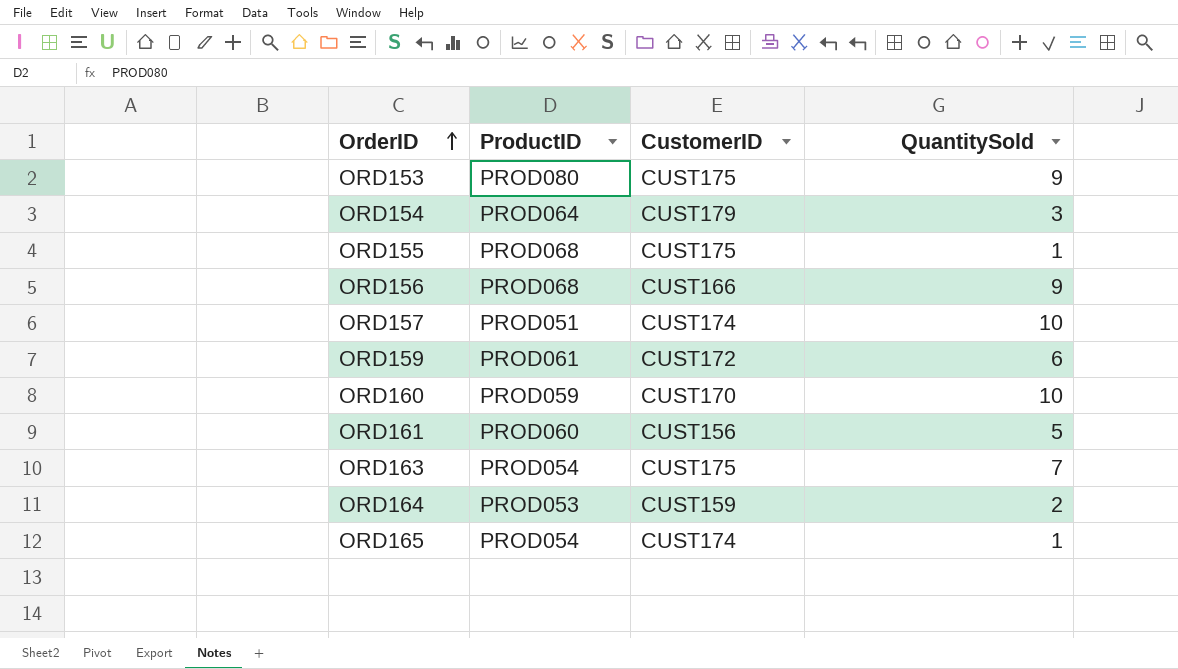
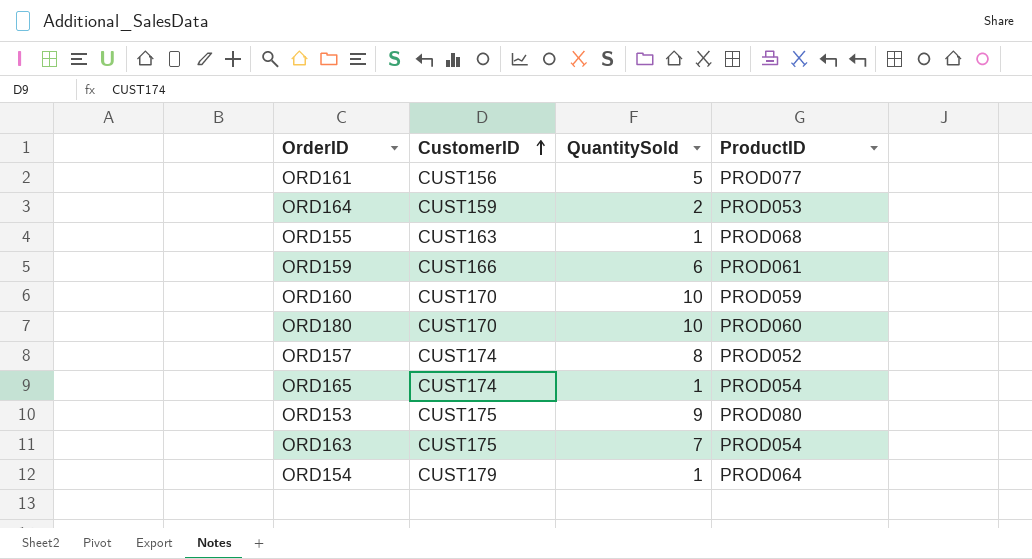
row order: OrderID ascending -> CustomerID ascending
column ProductID | position: 2 -> 4
row ORD156: PROD068 | CUST166 | 9 -> none
ORD161 | ProductID: PROD060 -> PROD077
ORD155 | CustomerID: CUST175 -> CUST163
ORD159 | CustomerID: CUST172 -> CUST166
row ORD180: none -> CUST170 | 10 | PROD060
ORD157 | QuantitySold: 10 -> 8
ORD157 | ProductID: PROD051 -> PROD052
ORD154 | QuantitySold: 3 -> 1

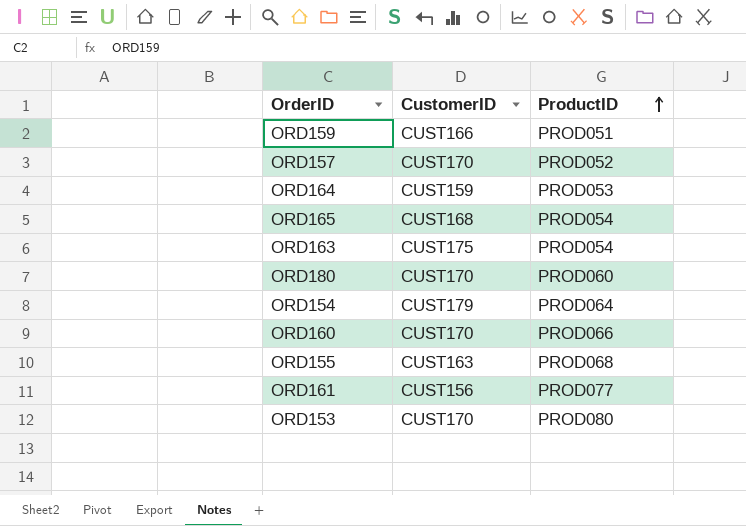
row order: CustomerID ascending -> ProductID ascending
column QuantitySold | position: 3 -> none
ORD159 | ProductID: PROD061 -> PROD051
ORD157 | CustomerID: CUST174 -> CUST170
ORD165 | CustomerID: CUST174 -> CUST168
ORD160 | ProductID: PROD059 -> PROD066
ORD153 | CustomerID: CUST175 -> CUST170

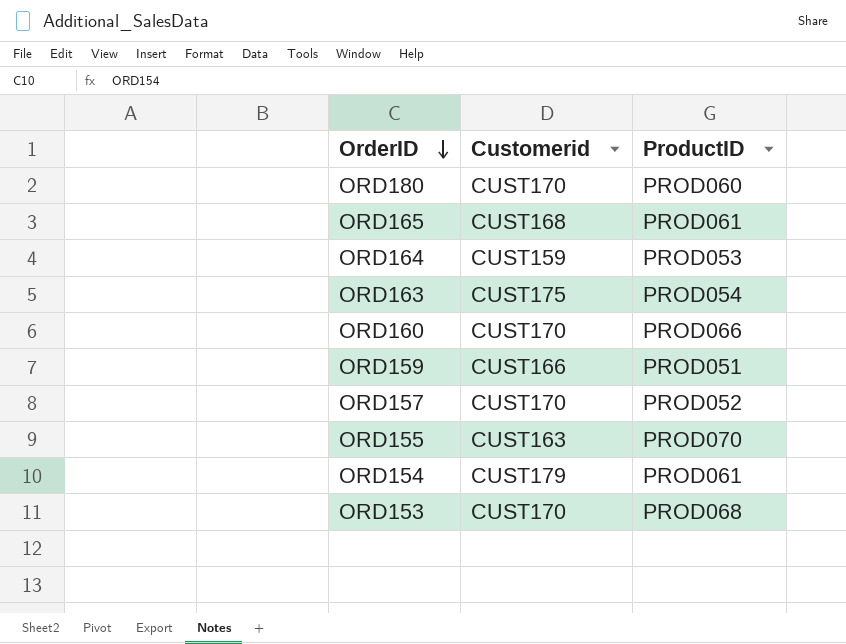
row order: ProductID ascending -> OrderID descending
column name: CustomerID -> Customerid
row ORD161: CUST156 | PROD077 -> none
ORD165 | ProductID: PROD054 -> PROD061
ORD155 | ProductID: PROD068 -> PROD070
ORD154 | ProductID: PROD064 -> PROD061
ORD153 | ProductID: PROD080 -> PROD068

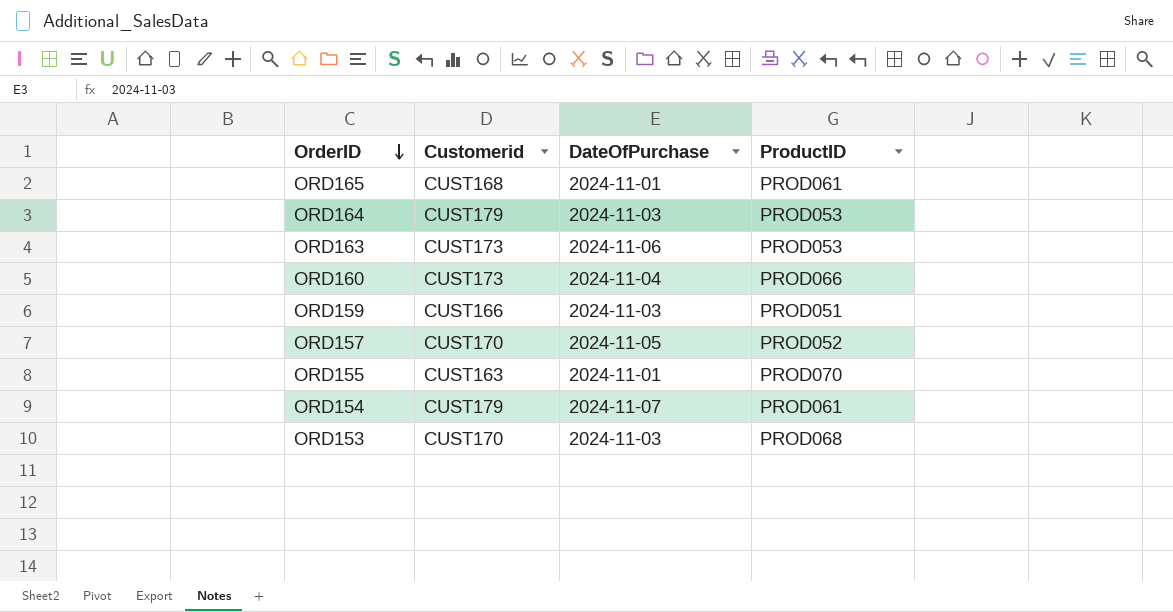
column DateOfPurchase | position: none -> 3
row ORD180: CUST170 | PROD060 -> none
ORD164 | Customerid: CUST159 -> CUST179
ORD163 | Customerid: CUST175 -> CUST173
ORD163 | ProductID: PROD054 -> PROD053
ORD160 | Customerid: CUST170 -> CUST173

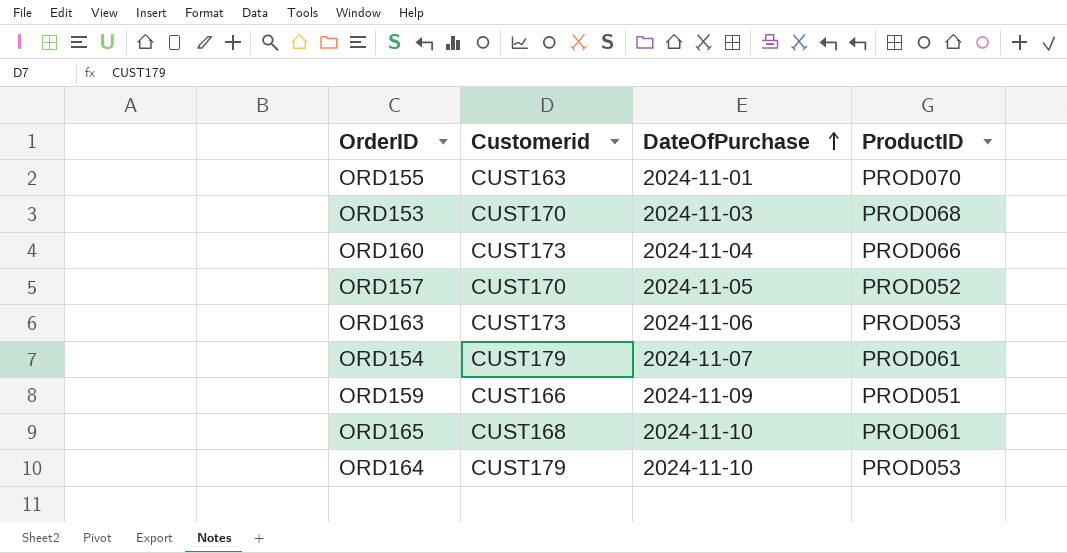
row order: OrderID descending -> DateOfPurchase ascending
ORD159 | DateOfPurchase: 2024-11-03 -> 2024-11-09
ORD165 | DateOfPurchase: 2024-11-01 -> 2024-11-10
ORD164 | DateOfPurchase: 2024-11-03 -> 2024-11-10

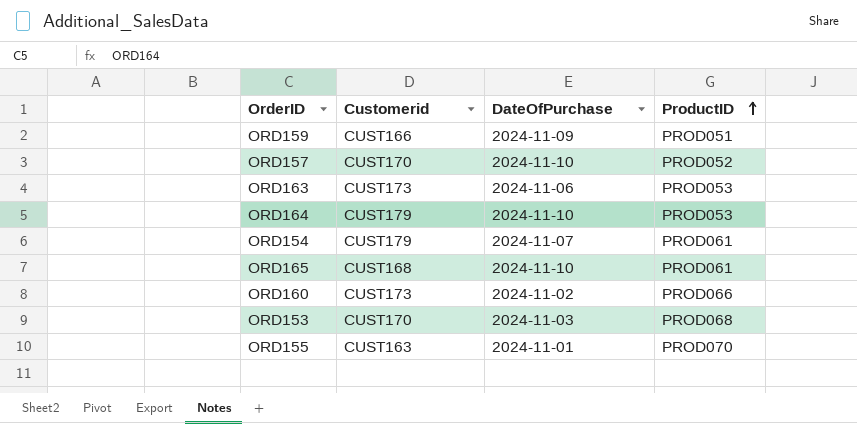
row order: DateOfPurchase ascending -> ProductID ascending
ORD157 | DateOfPurchase: 2024-11-05 -> 2024-11-10
ORD160 | DateOfPurchase: 2024-11-04 -> 2024-11-02

